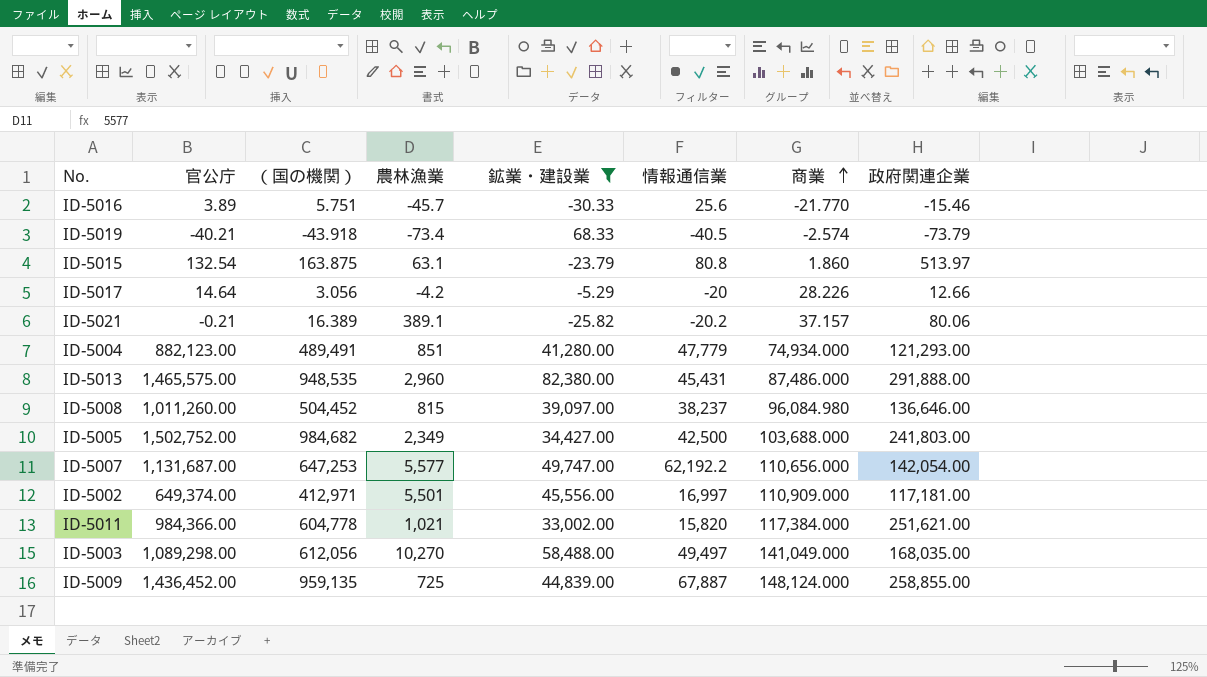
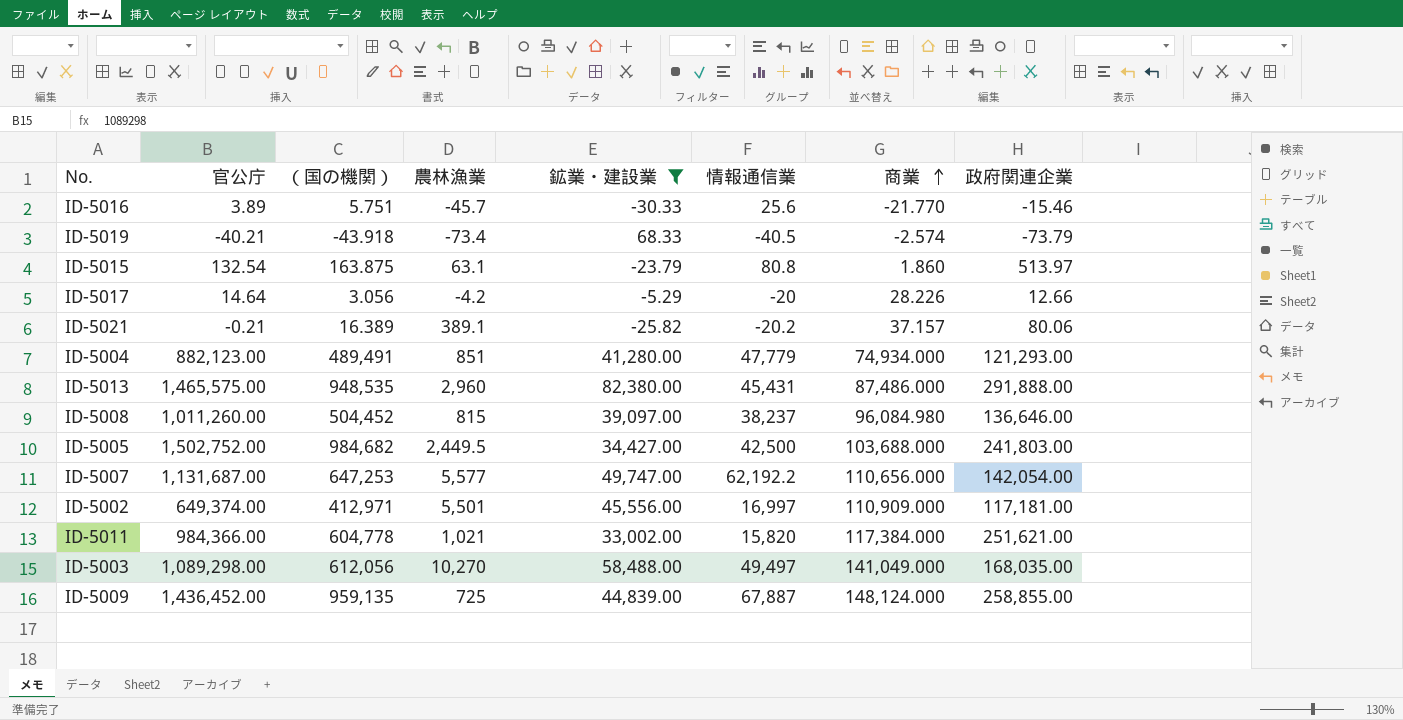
ID-5005 | 農林漁業: 2,349 -> 2,449.5

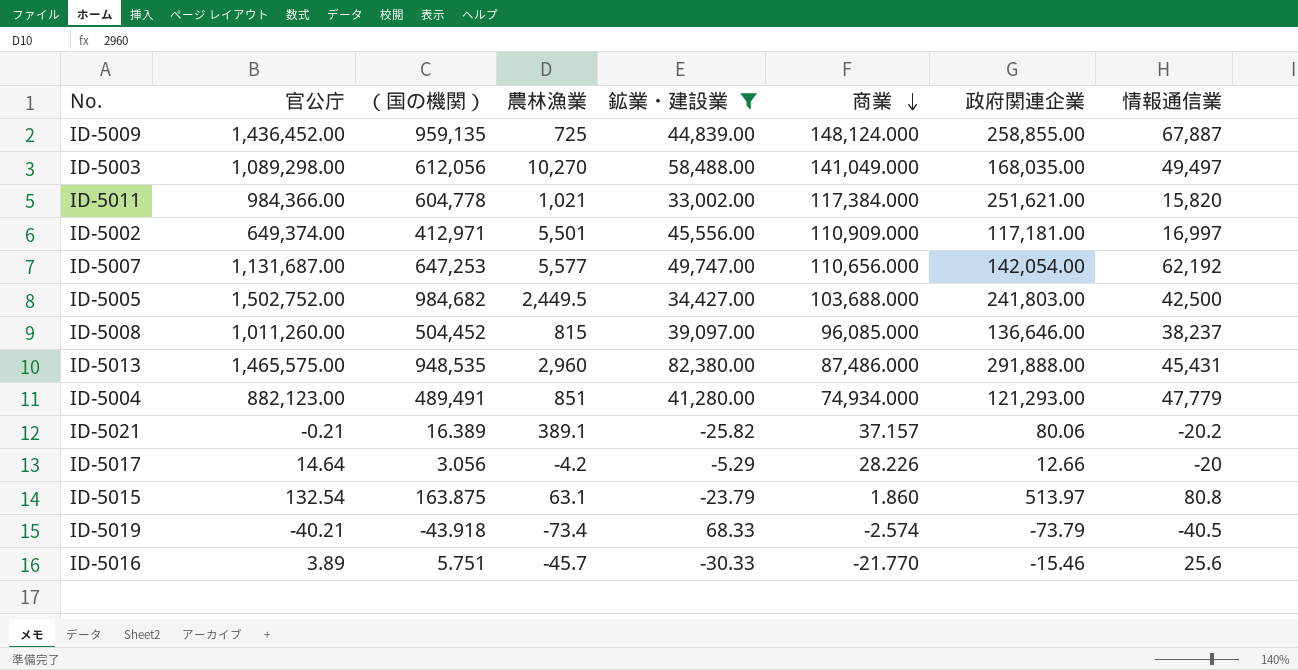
row order: 商業 ascending -> 商業 descending
column 情報通信業 | position: 6 -> 8
ID-5007 | 情報通信業: 62,192.2 -> 62,192
ID-5008 | 商業: 96,084.980 -> 96,085.000

